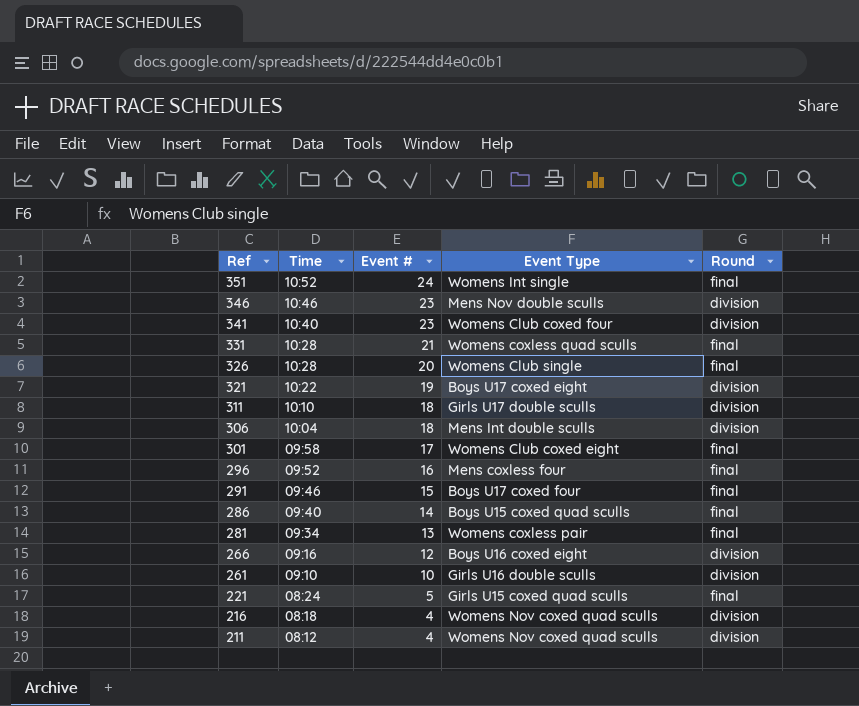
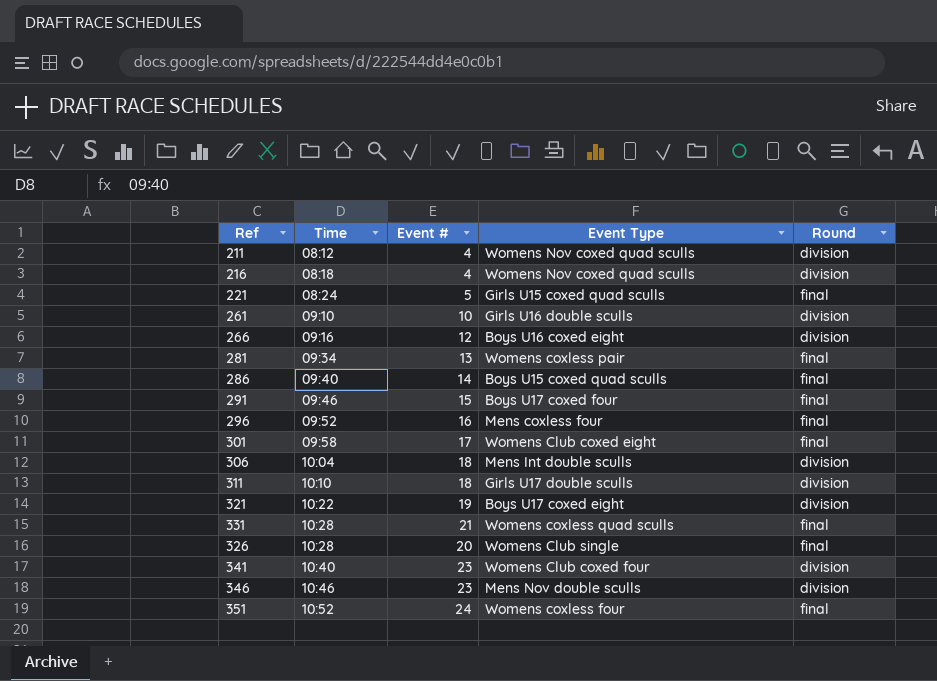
row order: Ref descending -> Time ascending
351 | Event Type: Womens Int single -> Womens coxless four

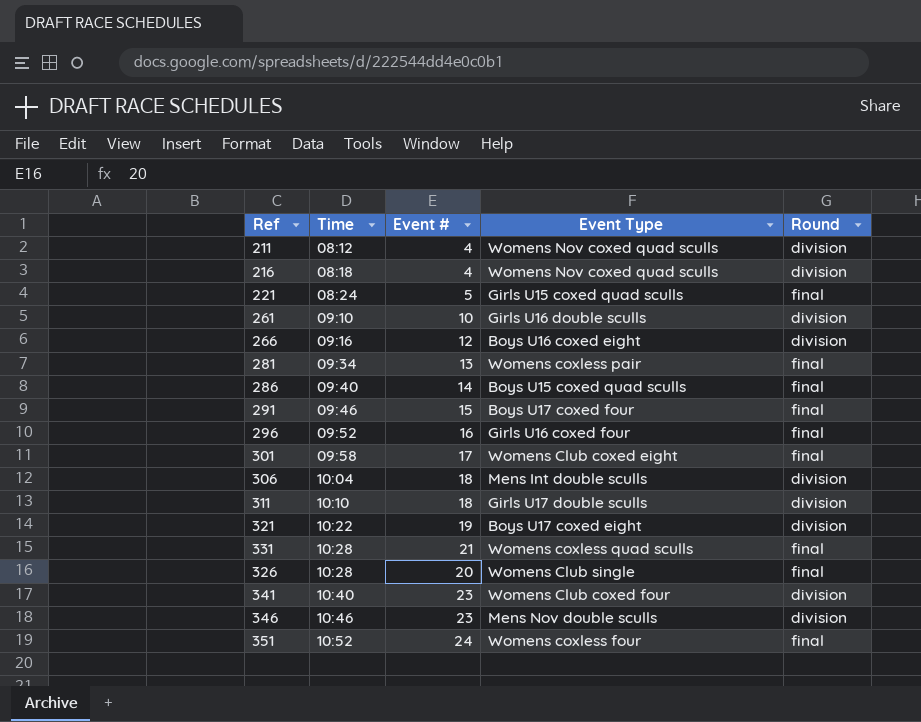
296 | Event Type: Mens coxless four -> Girls U16 coxed four

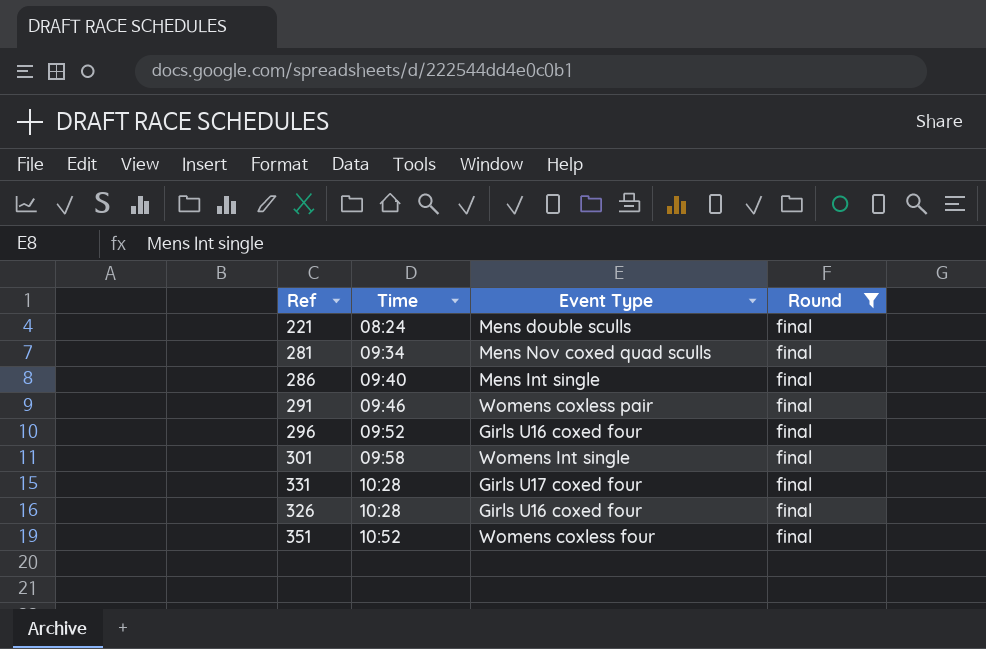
filter: none -> Round = final
column Event # | position: 3 -> none
221 | Event Type: Girls U15 coxed quad sculls -> Mens double sculls
281 | Event Type: Womens coxless pair -> Mens Nov coxed quad sculls
286 | Event Type: Boys U15 coxed quad sculls -> Mens Int single
291 | Event Type: Boys U17 coxed four -> Womens coxless pair
301 | Event Type: Womens Club coxed eight -> Womens Int single
331 | Event Type: Womens coxless quad sculls -> Girls U17 coxed four
326 | Event Type: Womens Club single -> Girls U16 coxed four

